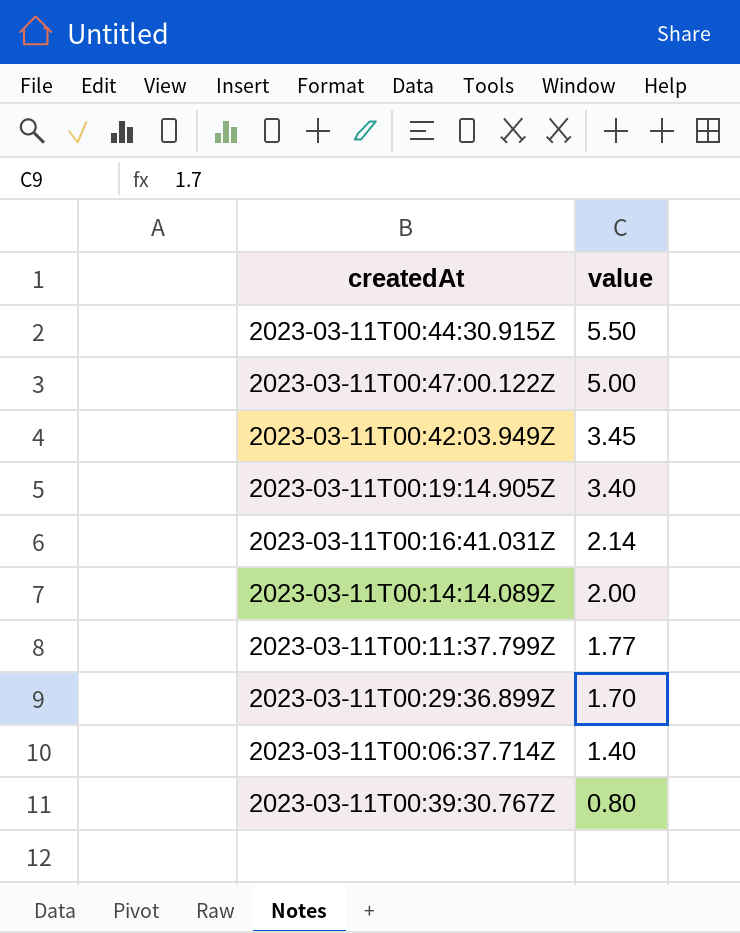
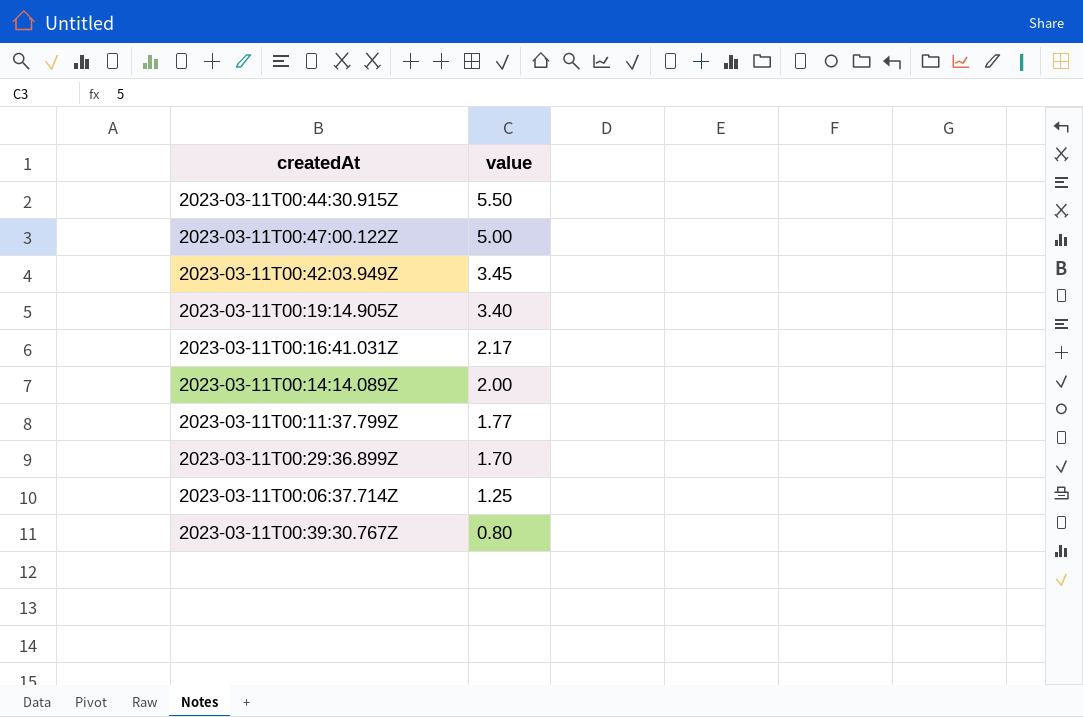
2023-03-11T00:16:41.031Z | value: 2.14 -> 2.17
2023-03-11T00:06:37.714Z | value: 1.40 -> 1.25

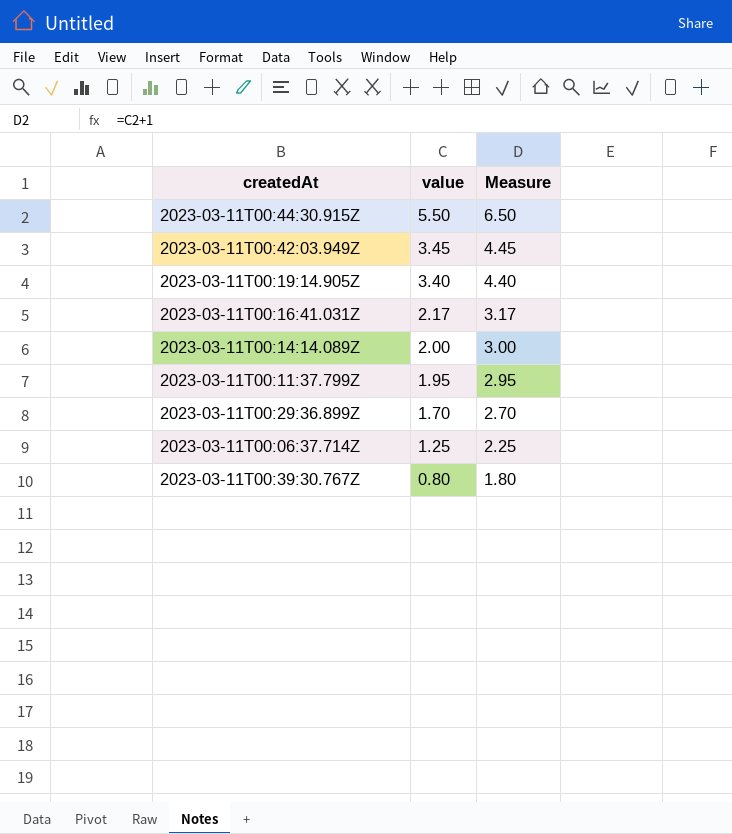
column Measure | formula: none -> [value] + 1
row 2023-03-11T00:47:00.122Z: 5.00 -> none
2023-03-11T00:11:37.799Z | value: 1.77 -> 1.95

